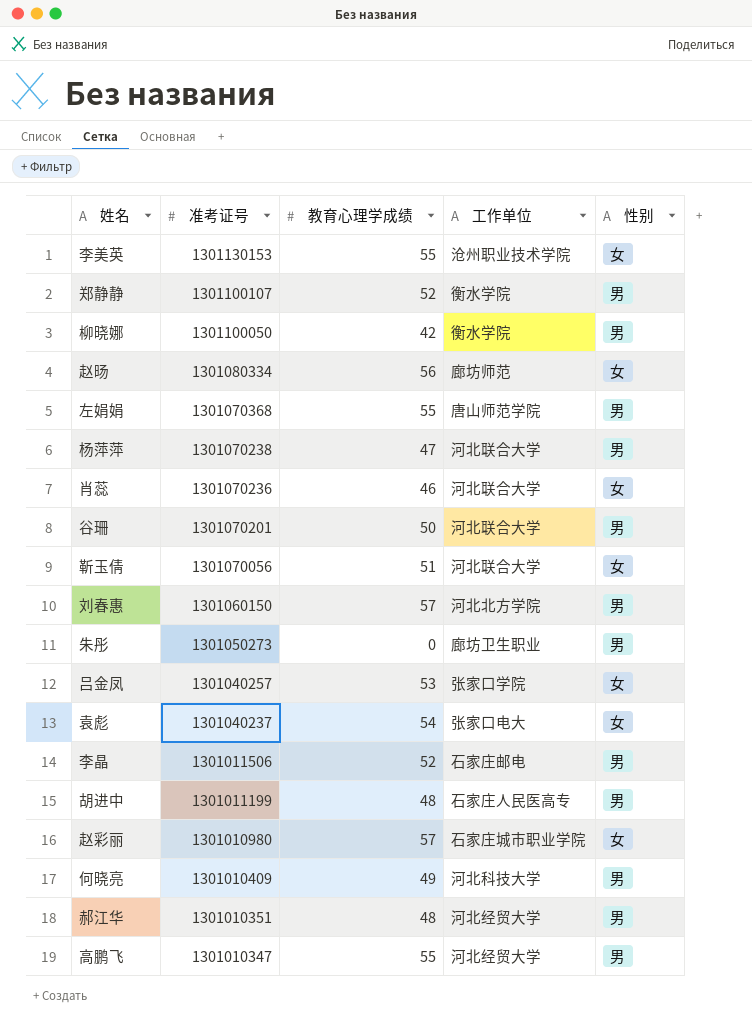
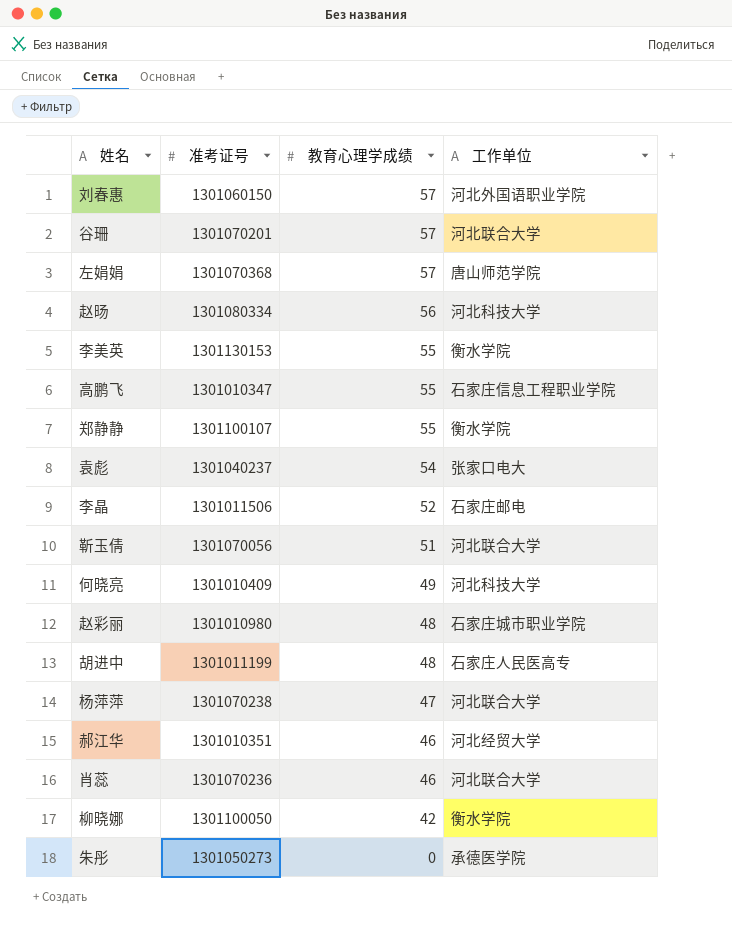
row order: 准考证号 descending -> 教育心理学成绩 descending
column 性别 | position: 5 -> none
row 吕金凤: 1301040257 | 53 | 张家口学院 | 女 -> none
刘春惠 | 工作单位: 河北北方学院 -> 河北外国语职业学院
谷珊 | 教育心理学成绩: 50 -> 57
左娟娟 | 教育心理学成绩: 55 -> 57
赵旸 | 工作单位: 廊坊师范 -> 河北科技大学
李美英 | 工作单位: 沧州职业技术学院 -> 衡水学院
高鹏飞 | 工作单位: 河北经贸大学 -> 石家庄信息工程职业学院
郑静静 | 教育心理学成绩: 52 -> 55
赵彩丽 | 教育心理学成绩: 57 -> 48
郝江华 | 教育心理学成绩: 48 -> 46
朱彤 | 工作单位: 廊坊卫生职业 -> 承德医学院

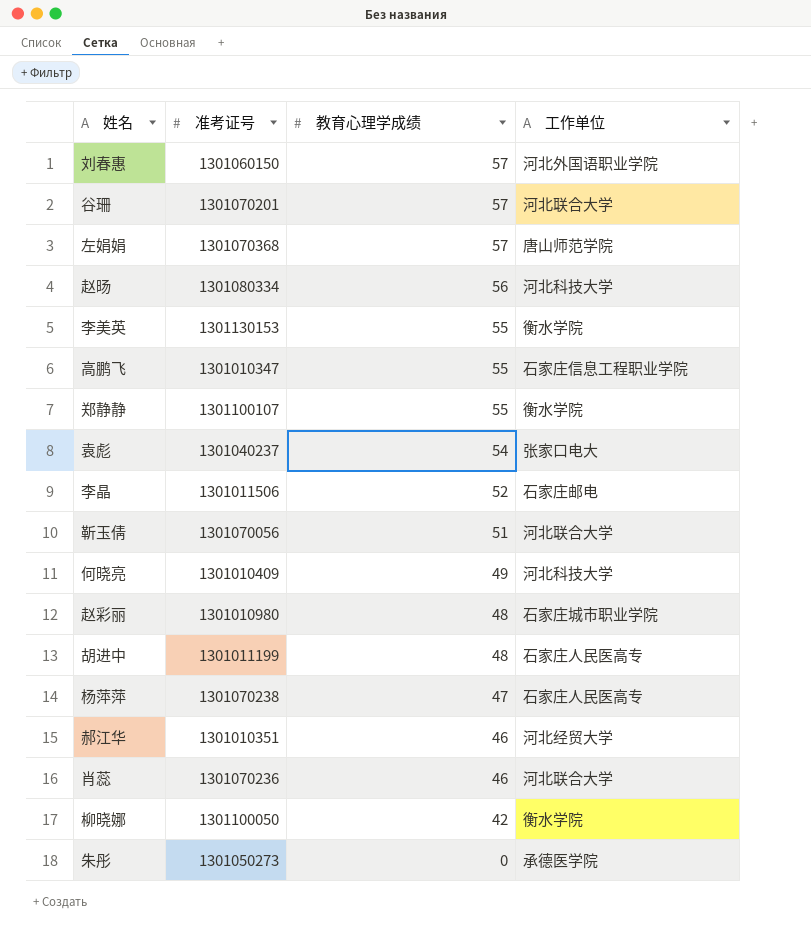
杨萍萍 | 工作单位: 河北联合大学 -> 石家庄人民医高专

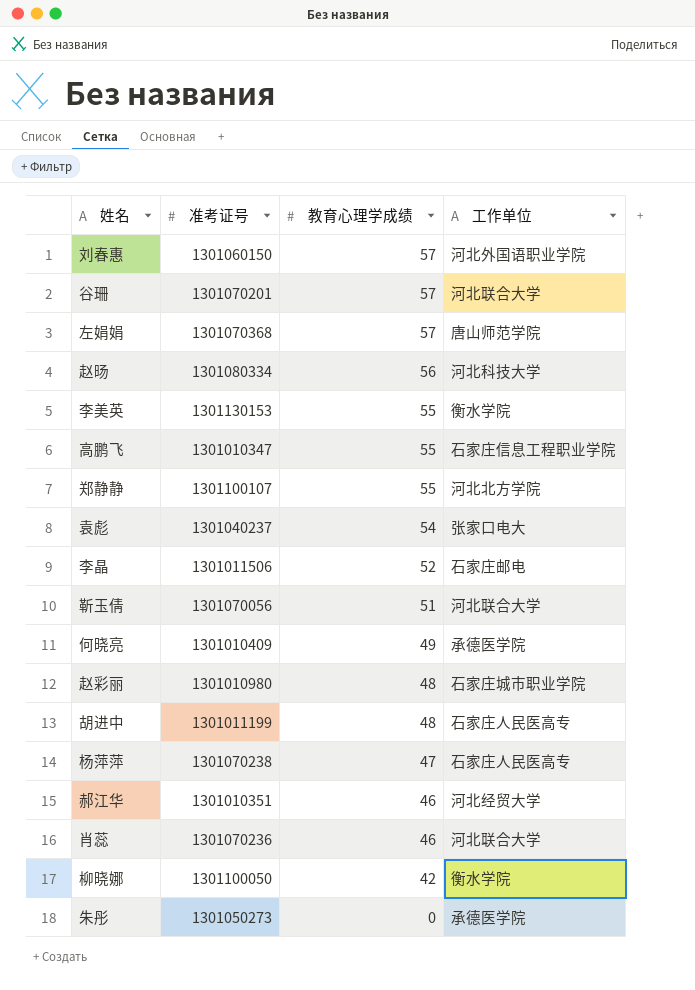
郑静静 | 工作单位: 衡水学院 -> 河北北方学院
何晓亮 | 工作单位: 河北科技大学 -> 承德医学院

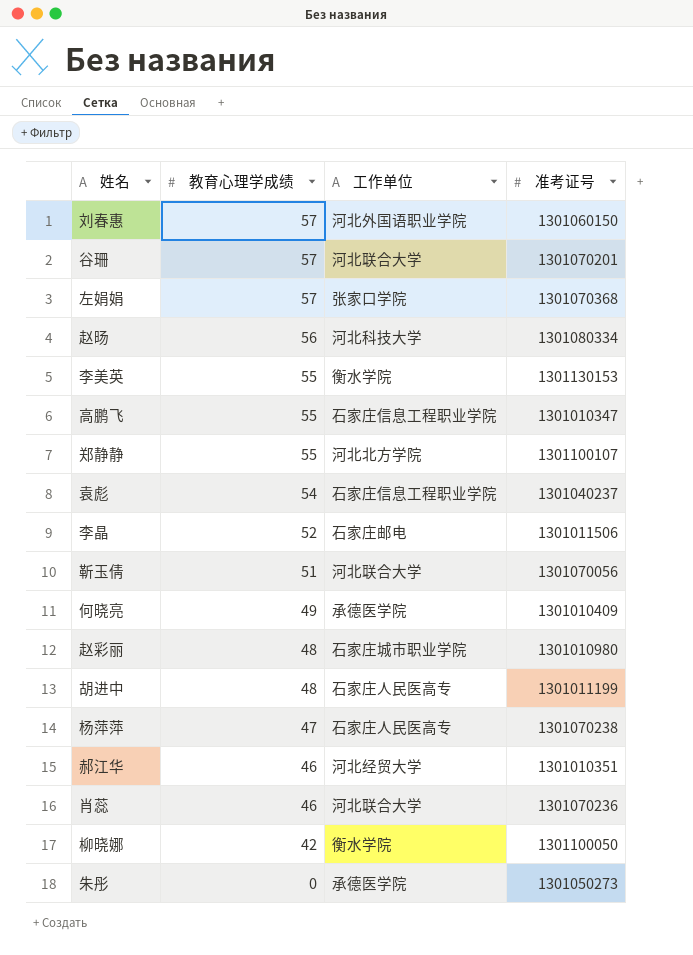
column 准考证号 | position: 2 -> 4
左娟娟 | 工作单位: 唐山师范学院 -> 张家口学院
袁彪 | 工作单位: 张家口电大 -> 石家庄信息工程职业学院

